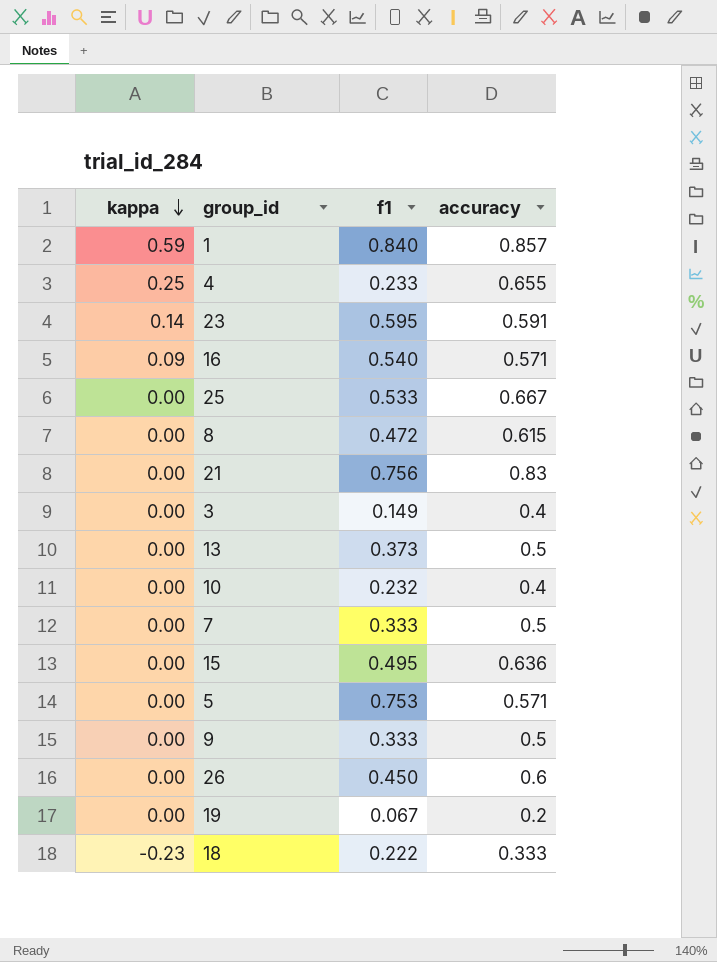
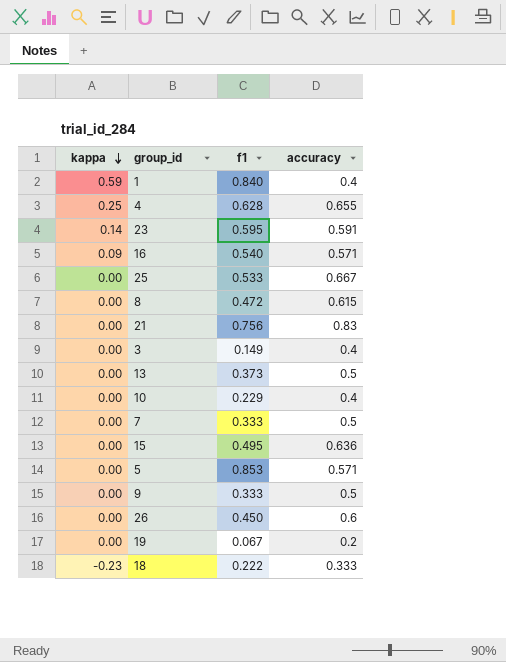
1 | accuracy: 0.857 -> 0.4
4 | f1: 0.233 -> 0.628
10 | f1: 0.232 -> 0.229
5 | f1: 0.753 -> 0.853

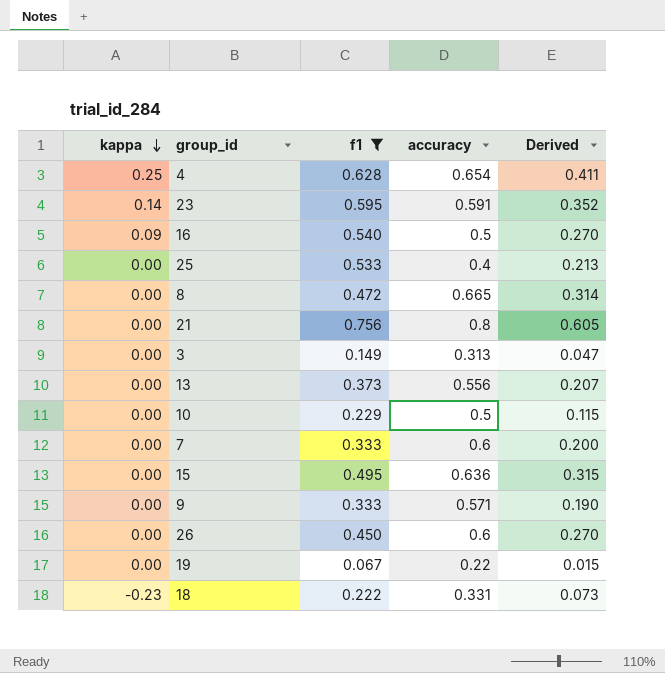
filter: none -> f1 <= 0.756
column Derived | formula: none -> [f1] * [accuracy]
4 | accuracy: 0.655 -> 0.654
16 | accuracy: 0.571 -> 0.5
25 | accuracy: 0.667 -> 0.4
8 | accuracy: 0.615 -> 0.665
21 | accuracy: 0.83 -> 0.8
3 | accuracy: 0.4 -> 0.313
13 | accuracy: 0.5 -> 0.556
10 | accuracy: 0.4 -> 0.5
7 | accuracy: 0.5 -> 0.6
9 | accuracy: 0.5 -> 0.571
19 | accuracy: 0.2 -> 0.22
18 | accuracy: 0.333 -> 0.331

